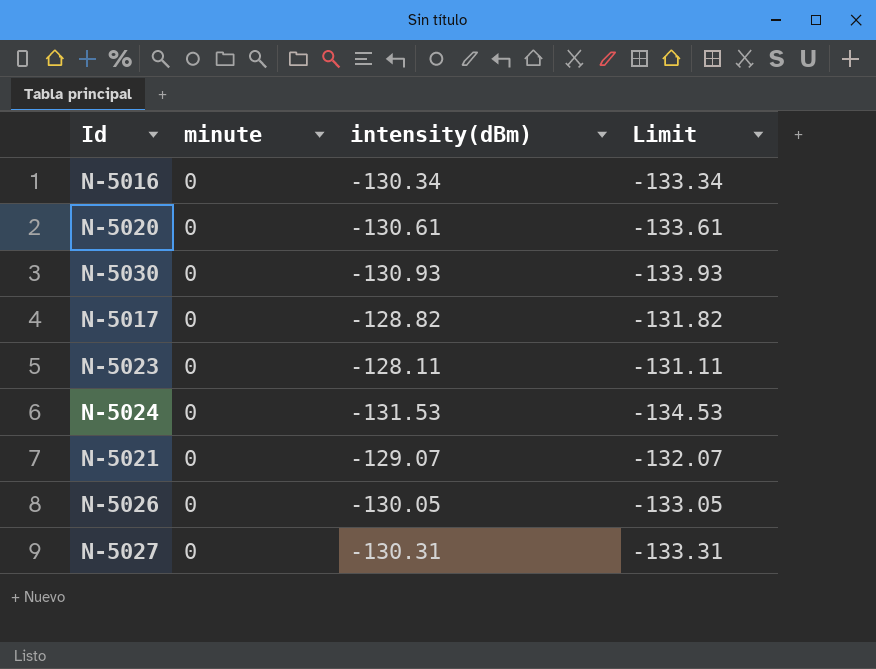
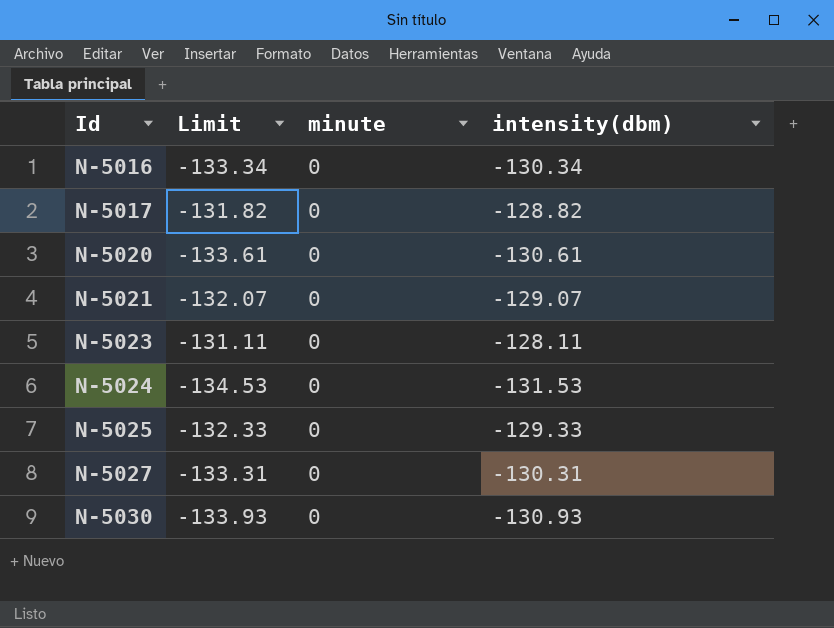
row order: none -> Id ascending
column Limit | position: 4 -> 2
column name: intensity(dBm) -> intensity(dbm)
row N-5026: 0 | -130.05 | -133.05 -> none
row N-5025: none -> -132.33 | 0 | -129.33

